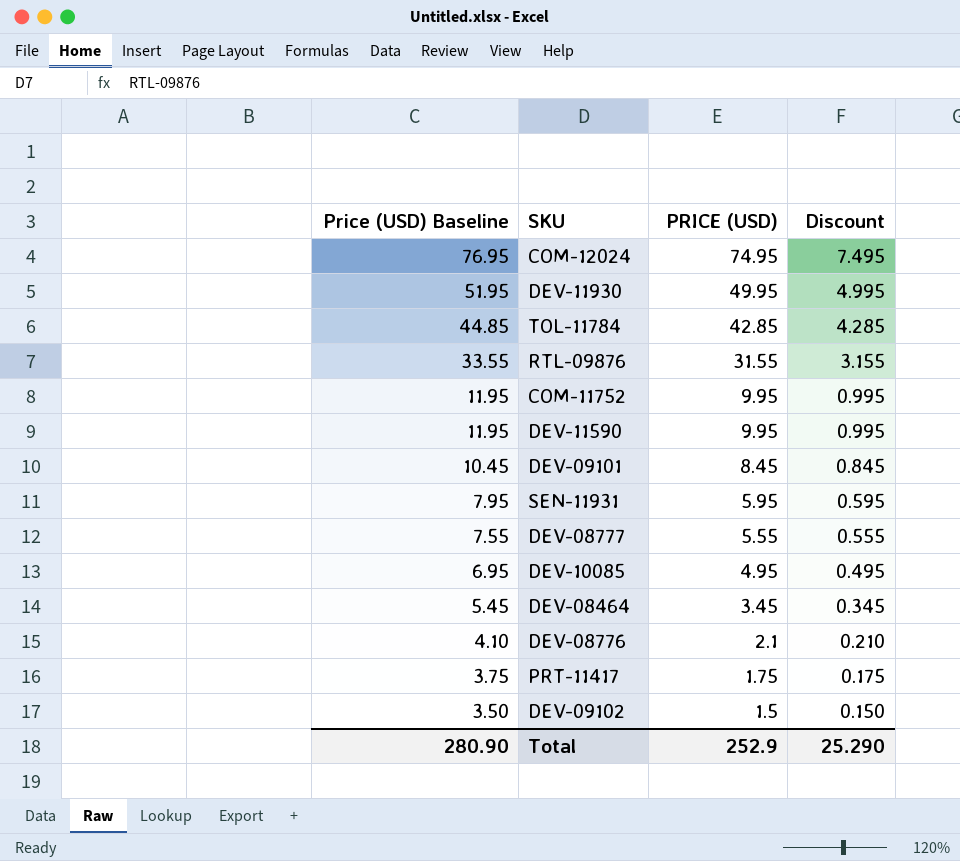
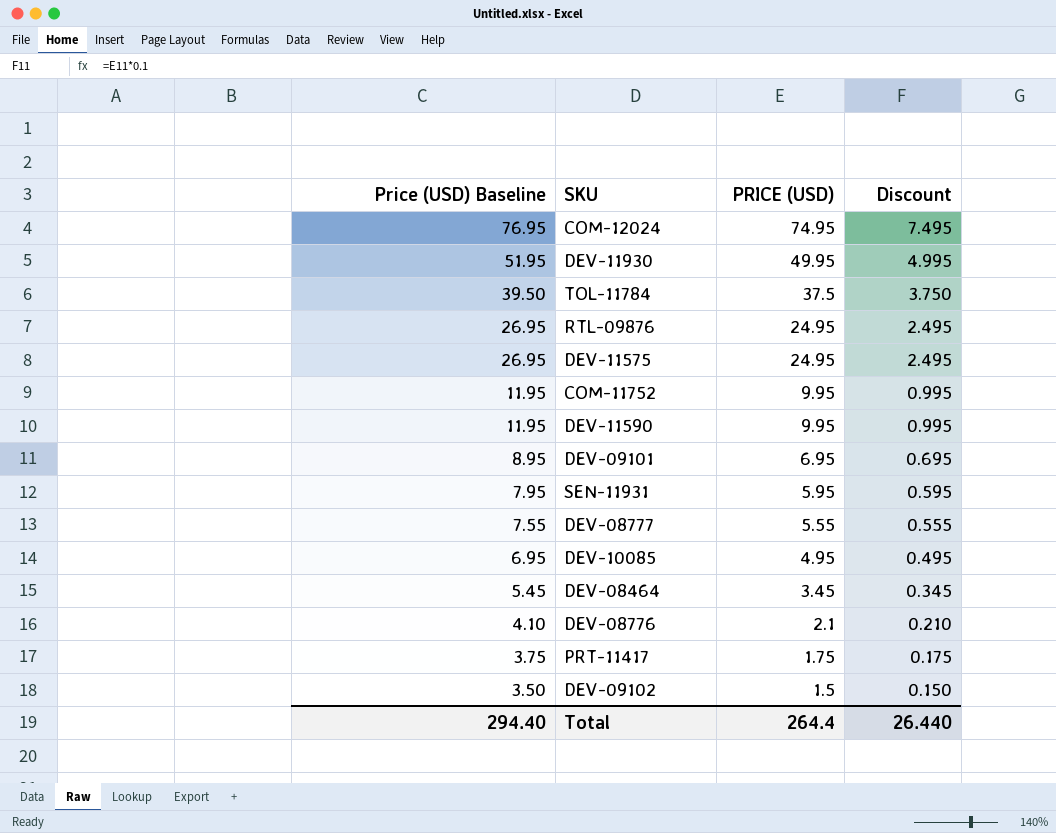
TOL-11784 | Price (USD) Baseline: 44.85 -> 39.50
TOL-11784 | PRICE (USD): 42.85 -> 37.5
TOL-11784 | Discount: 4.285 -> 3.750
RTL-09876 | Price (USD) Baseline: 33.55 -> 26.95
RTL-09876 | PRICE (USD): 31.55 -> 24.95
RTL-09876 | Discount: 3.155 -> 2.495
row DEV-11575: none -> 26.95 | 24.95 | 2.495
DEV-09101 | Price (USD) Baseline: 10.45 -> 8.95
DEV-09101 | PRICE (USD): 8.45 -> 6.95
DEV-09101 | Discount: 0.845 -> 0.695
Total | Price (USD) Baseline: 280.90 -> 294.40
Total | PRICE (USD): 252.9 -> 264.4
Total | Discount: 25.290 -> 26.440

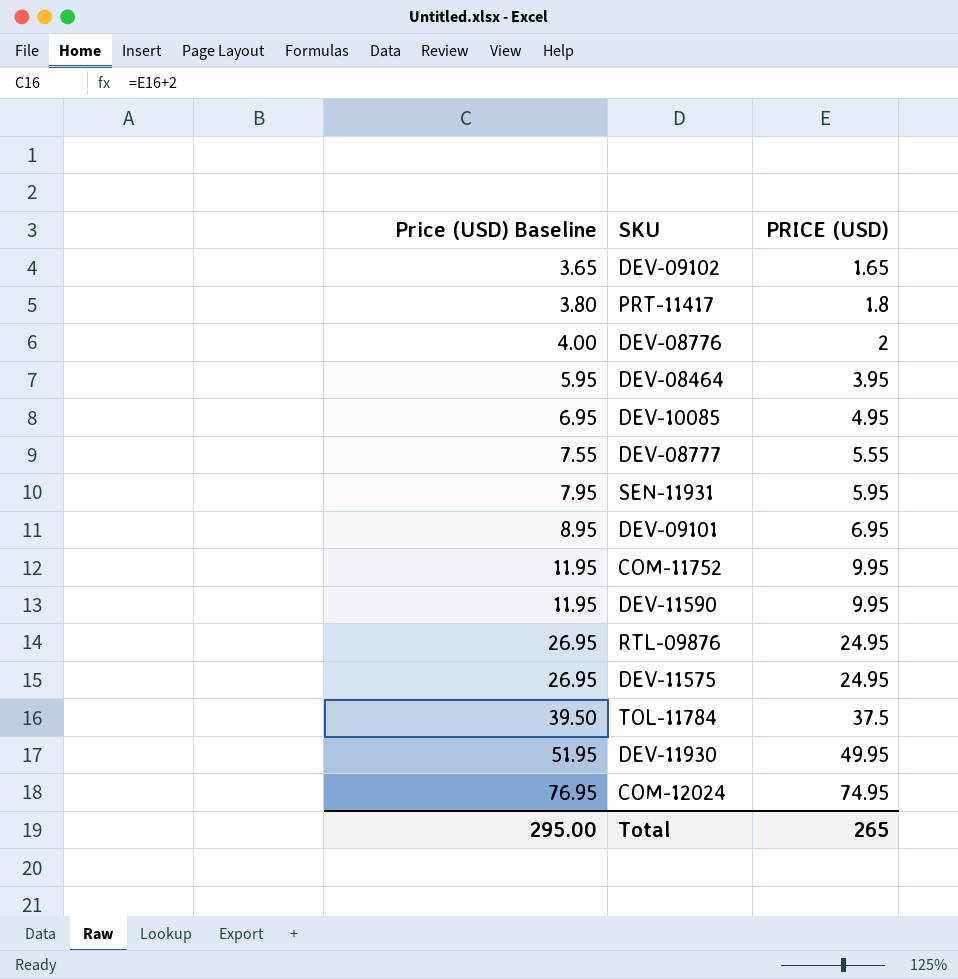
row order: Price (USD) Baseline descending -> Price (USD) Baseline ascending
column Discount | formula: [PRICE (USD)] * 0.1 -> none
DEV-09102 | Price (USD) Baseline: 3.50 -> 3.65
DEV-09102 | PRICE (USD): 1.5 -> 1.65
PRT-11417 | Price (USD) Baseline: 3.75 -> 3.80
PRT-11417 | PRICE (USD): 1.75 -> 1.8
DEV-08776 | Price (USD) Baseline: 4.10 -> 4.00
DEV-08776 | PRICE (USD): 2.1 -> 2
DEV-08464 | Price (USD) Baseline: 5.45 -> 5.95
DEV-08464 | PRICE (USD): 3.45 -> 3.95
Total | Price (USD) Baseline: 294.40 -> 295.00
Total | PRICE (USD): 264.4 -> 265

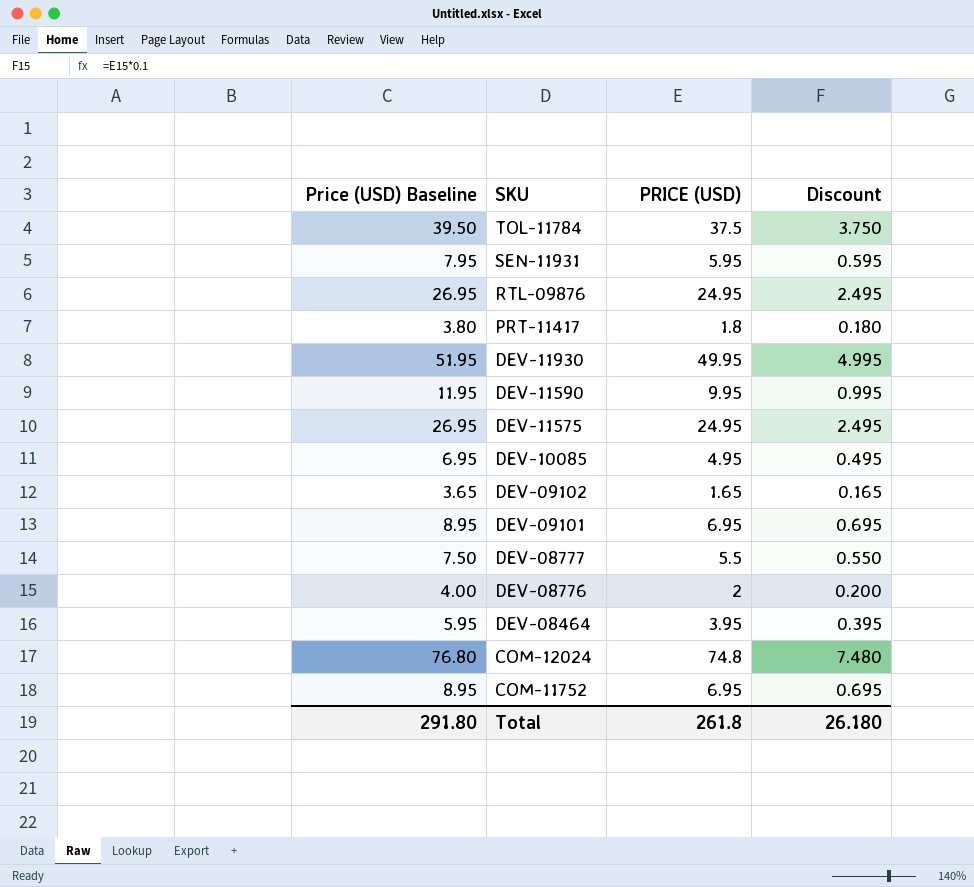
row order: Price (USD) Baseline ascending -> SKU descending
column Discount | formula: none -> [PRICE (USD)] * 0.1
DEV-08777 | Price (USD) Baseline: 7.55 -> 7.50
DEV-08777 | PRICE (USD): 5.55 -> 5.5
COM-12024 | Price (USD) Baseline: 76.95 -> 76.80
COM-12024 | PRICE (USD): 74.95 -> 74.8
COM-11752 | Price (USD) Baseline: 11.95 -> 8.95
COM-11752 | PRICE (USD): 9.95 -> 6.95
Total | Price (USD) Baseline: 295.00 -> 291.80
Total | PRICE (USD): 265 -> 261.8

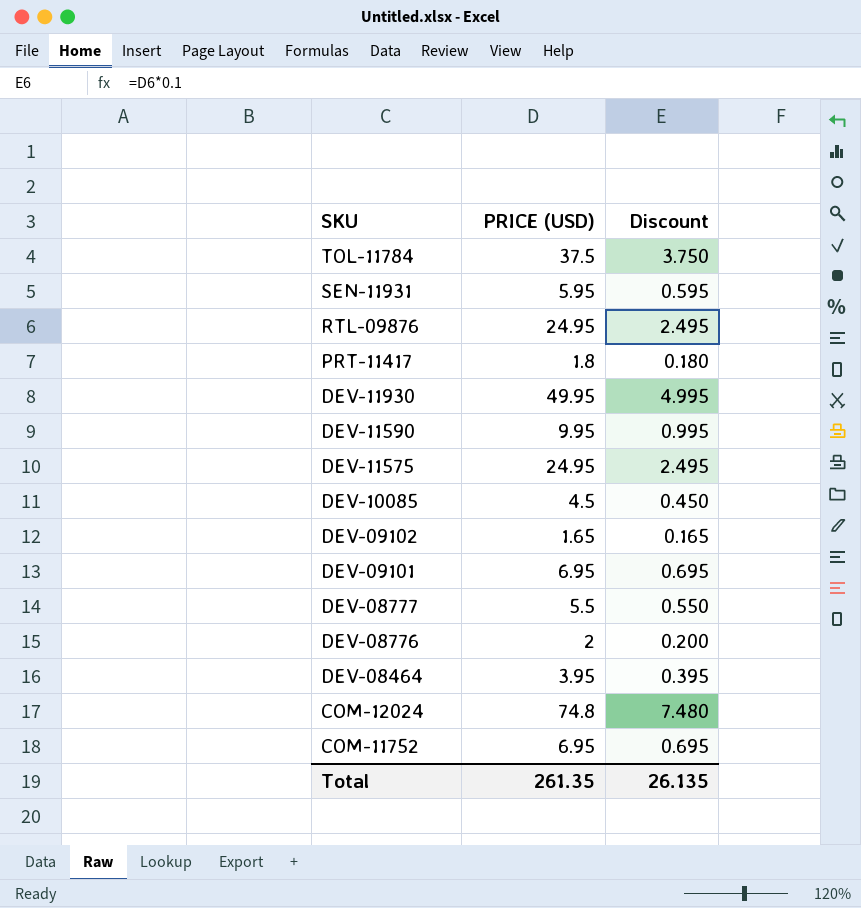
column Price (USD) Baseline | formula: [PRICE (USD)] + 2 -> none
DEV-10085 | PRICE (USD): 4.95 -> 4.5
DEV-10085 | Discount: 0.495 -> 0.450
Total | PRICE (USD): 261.8 -> 261.35
Total | Discount: 26.180 -> 26.135

